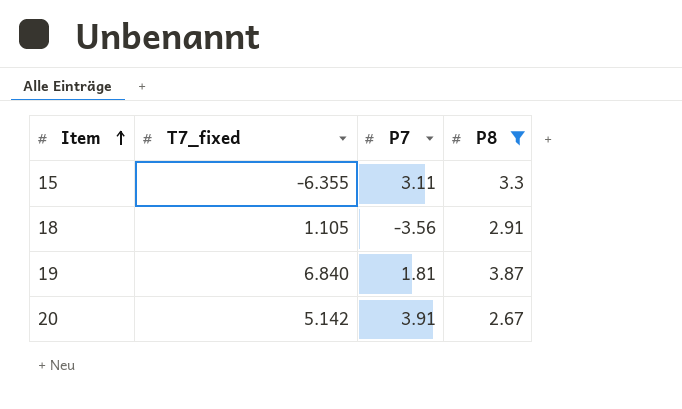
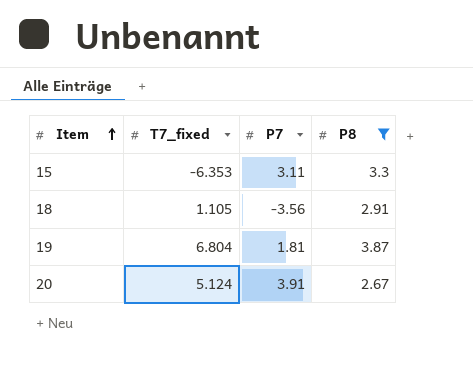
15 | T7_fixed: -6.355 -> -6.353
19 | T7_fixed: 6.840 -> 6.804
20 | T7_fixed: 5.142 -> 5.124

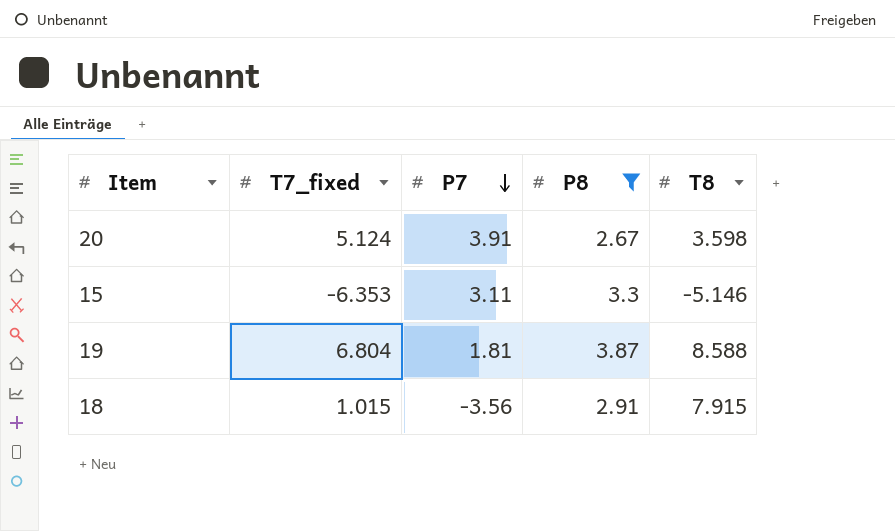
row order: Item ascending -> P7 descending
column T8 | position: none -> 5
18 | T7_fixed: 1.105 -> 1.015

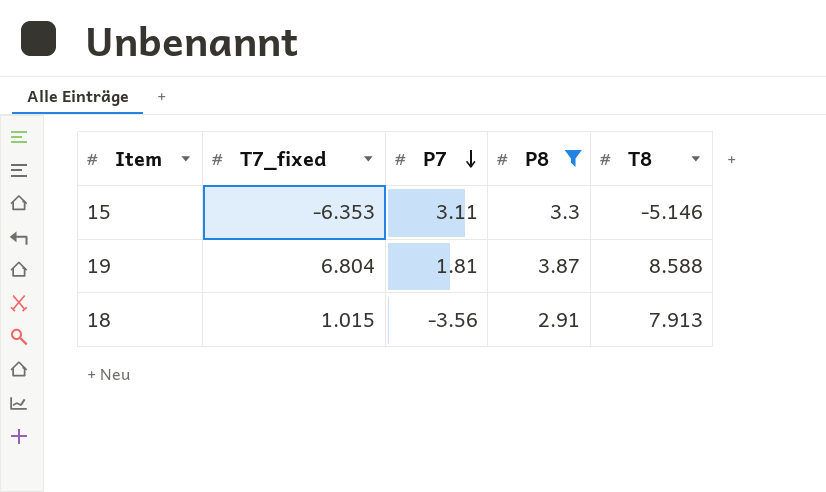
row 20: 5.124 | 3.91 | 2.67 | 3.598 -> none
18 | T8: 7.915 -> 7.913

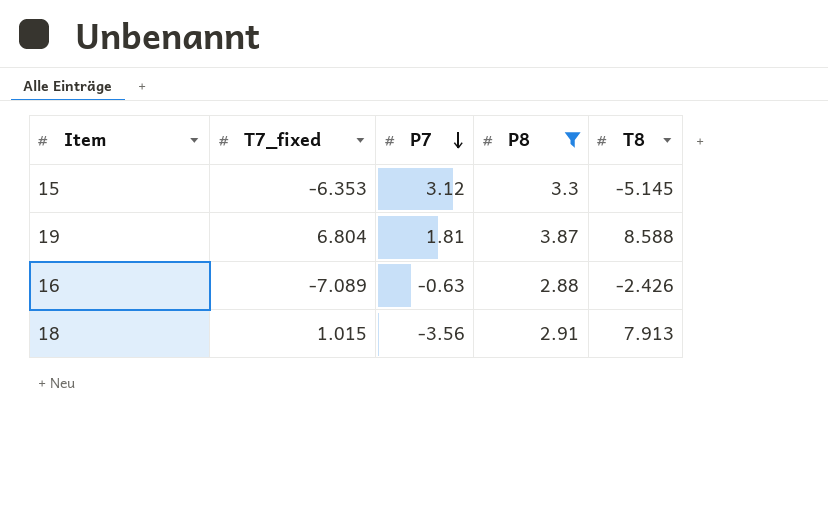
15 | P7: 3.11 -> 3.12
15 | T8: -5.146 -> -5.145
row 16: none -> -7.089 | -0.63 | 2.88 | -2.426

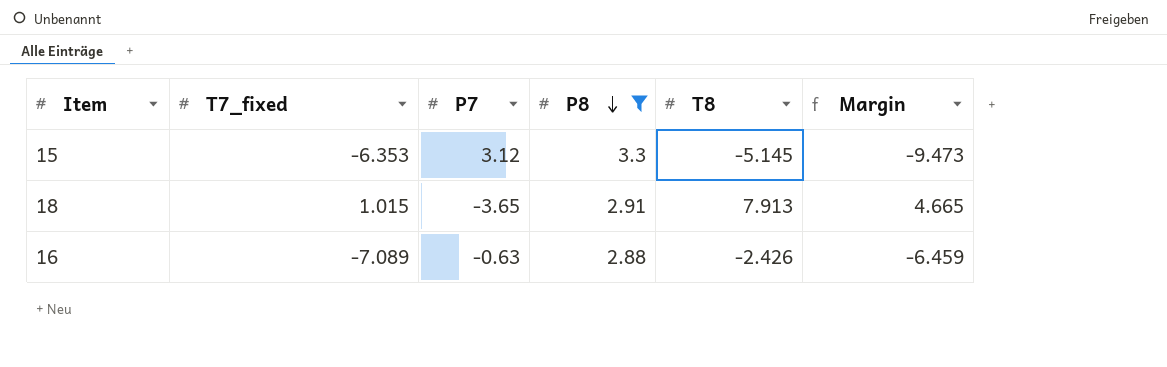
row order: P7 descending -> P8 descending
column Margin | formula: none -> [T7_fixed] - [P7]
row 19: 6.804 | 1.81 | 3.87 | 8.588 -> none
18 | P7: -3.56 -> -3.65

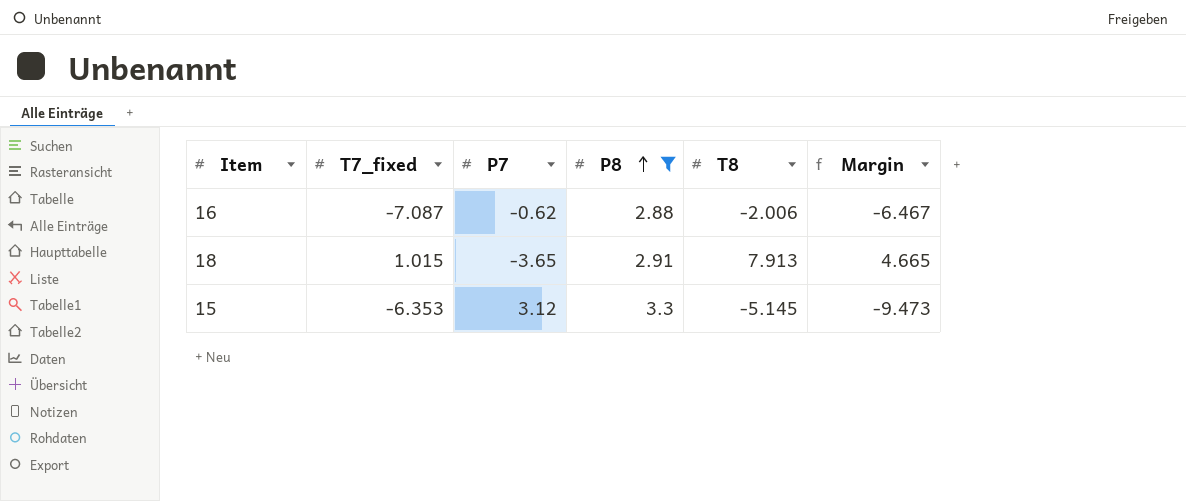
row order: P8 descending -> P8 ascending
16 | T7_fixed: -7.089 -> -7.087
16 | P7: -0.63 -> -0.62
16 | T8: -2.426 -> -2.006
16 | Margin: -6.459 -> -6.467

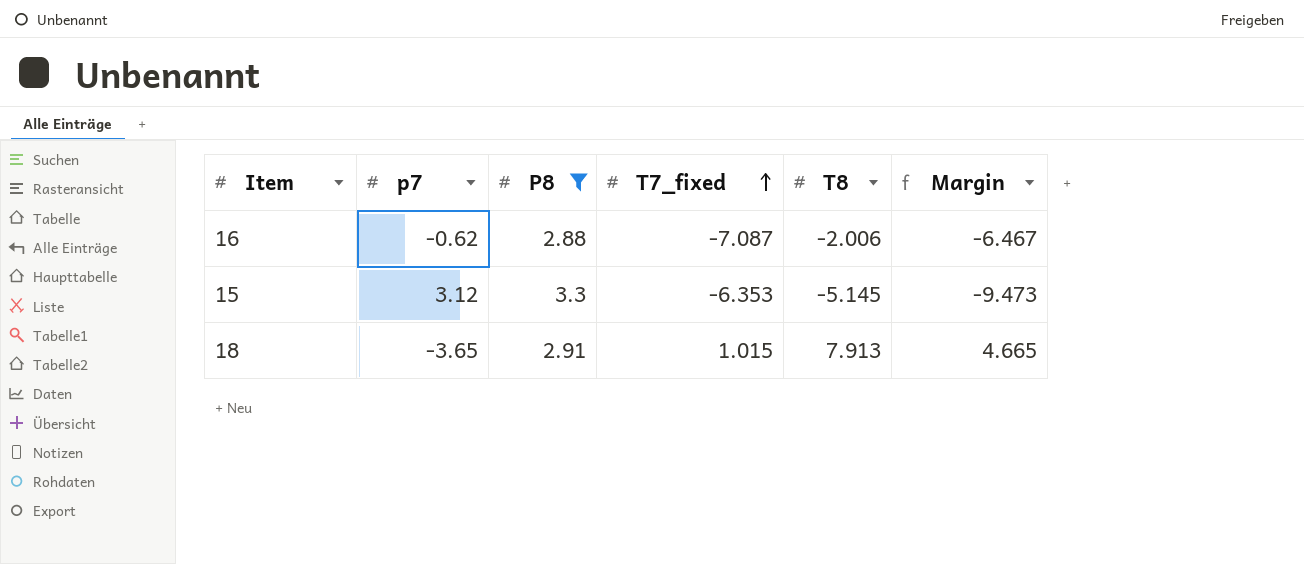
row order: P8 ascending -> T7_fixed ascending
column name: P7 -> p7
column T7_fixed | position: 2 -> 4

